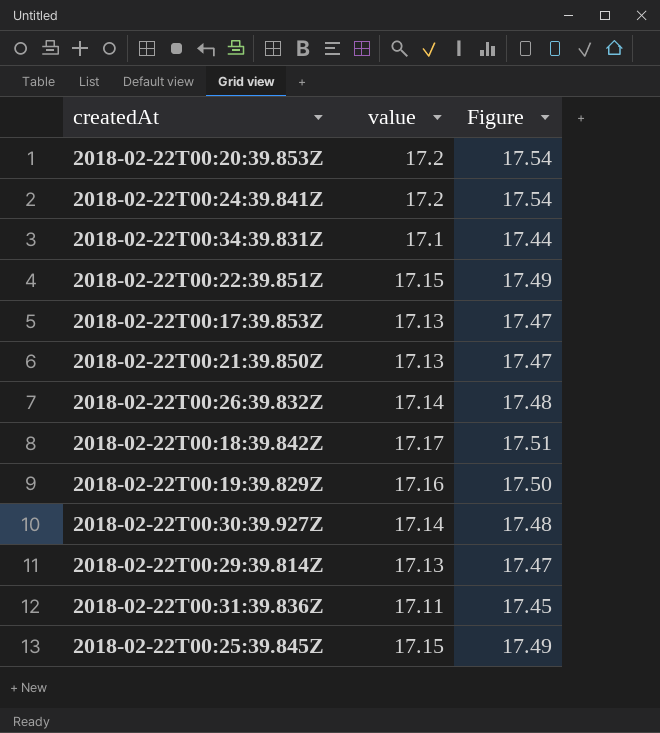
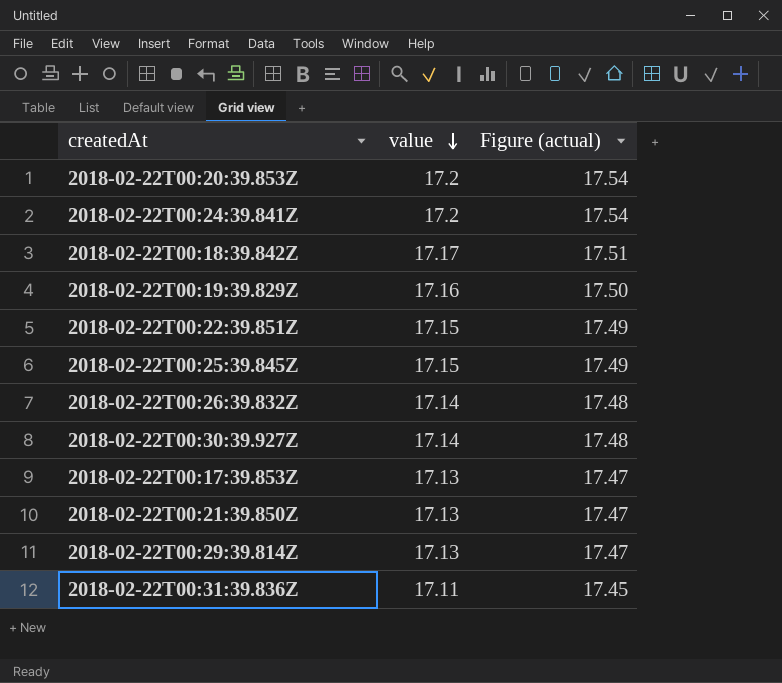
row order: none -> value descending
column name: Figure -> Figure (actual)
row 2018-02-22T00:34:39.831Z: 17.1 | 17.44 -> none

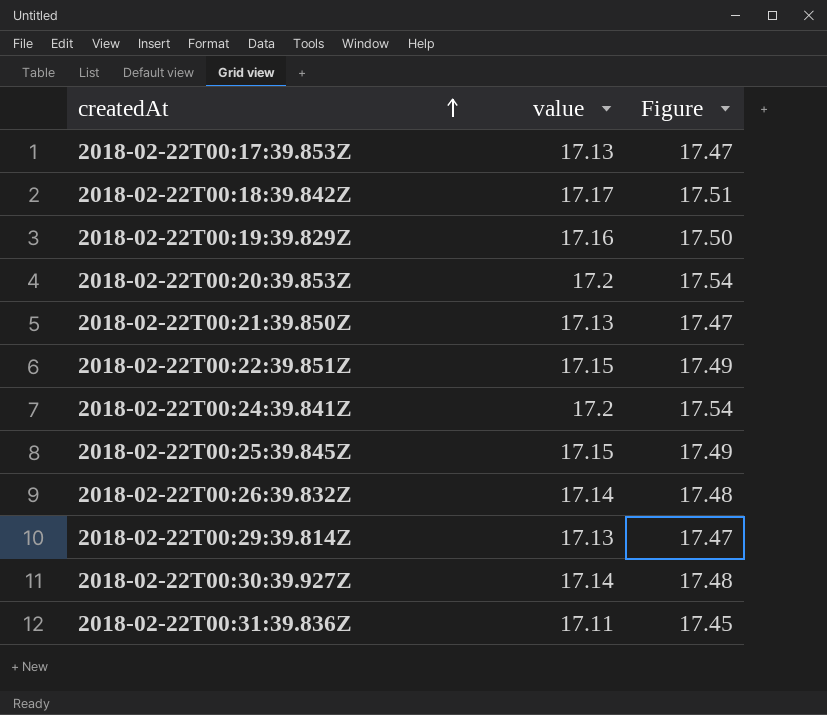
row order: value descending -> createdAt ascending
column name: Figure (actual) -> Figure

